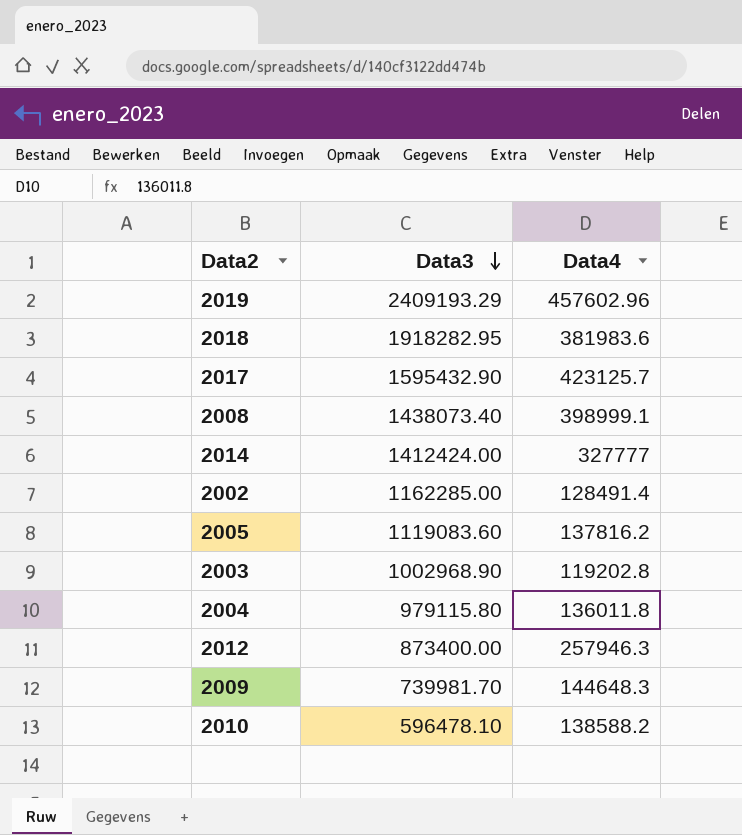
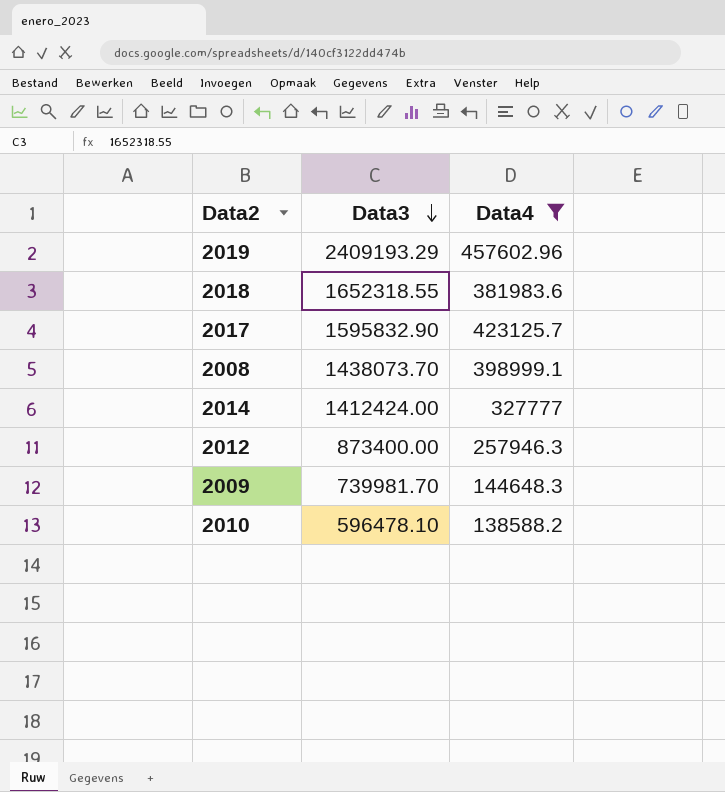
filter: none -> Data4 >= 138588.2
2018 | Data3: 1918282.95 -> 1652318.55
2017 | Data3: 1595432.90 -> 1595832.90
2008 | Data3: 1438073.40 -> 1438073.70

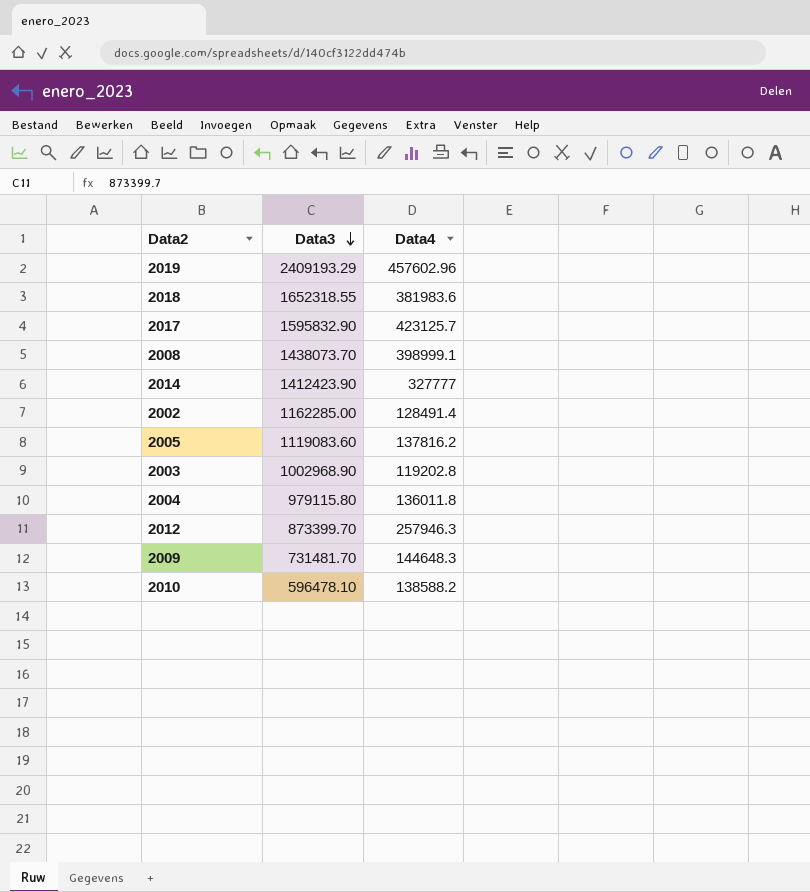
filter: Data4 >= 138588.2 -> none
2014 | Data3: 1412424.00 -> 1412423.90
2012 | Data3: 873400.00 -> 873399.70
2009 | Data3: 739981.70 -> 731481.70

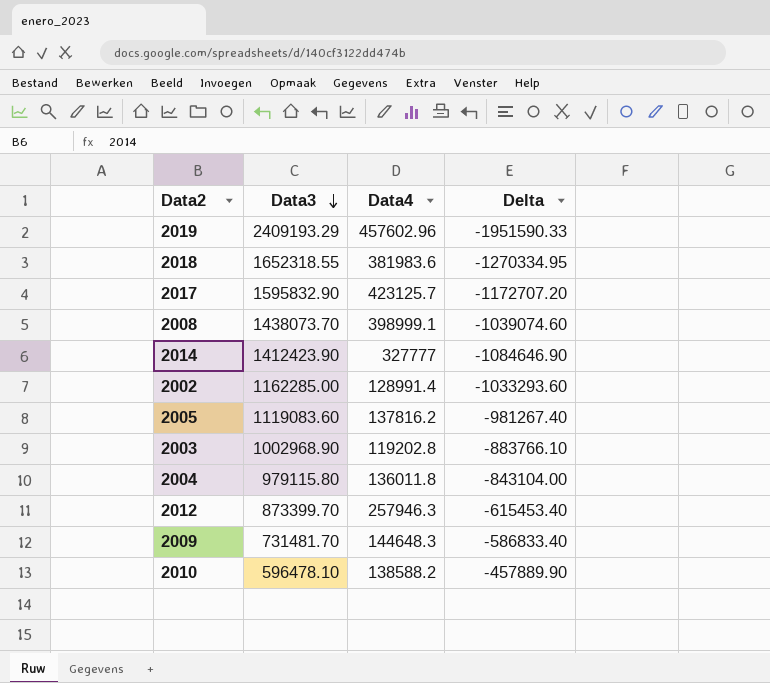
column Delta | formula: none -> [Data4] - [Data3]
2002 | Data4: 128491.4 -> 128991.4

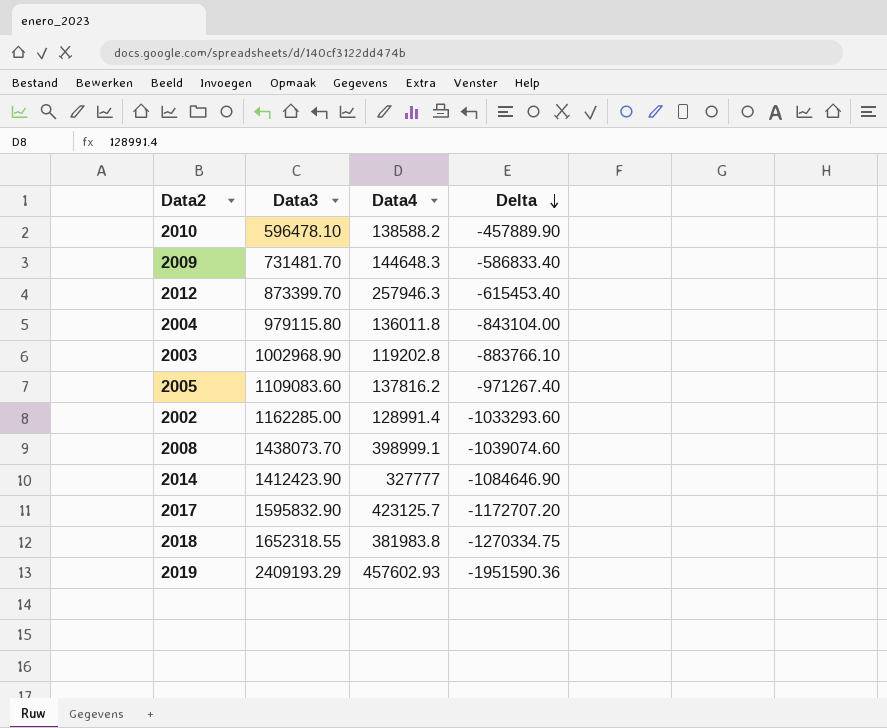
row order: Data3 descending -> Delta descending
2005 | Data3: 1119083.60 -> 1109083.60
2005 | Delta: -981267.40 -> -971267.40
2018 | Data4: 381983.6 -> 381983.8
2018 | Delta: -1270334.95 -> -1270334.75
2019 | Data4: 457602.96 -> 457602.93
2019 | Delta: -1951590.33 -> -1951590.36

